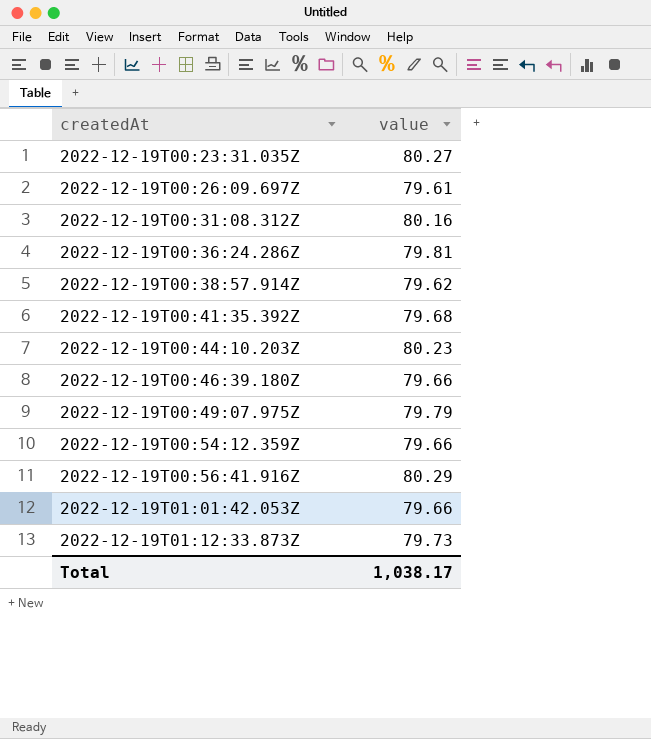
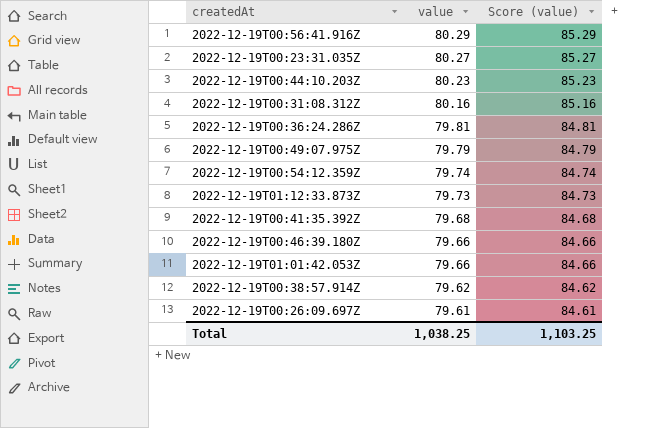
row order: createdAt ascending -> value descending
column Score (value) | formula: none -> [value] + 5
2022-12-19T00:54:12.359Z | value: 79.66 -> 79.74
Total | value: 1,038.17 -> 1,038.25

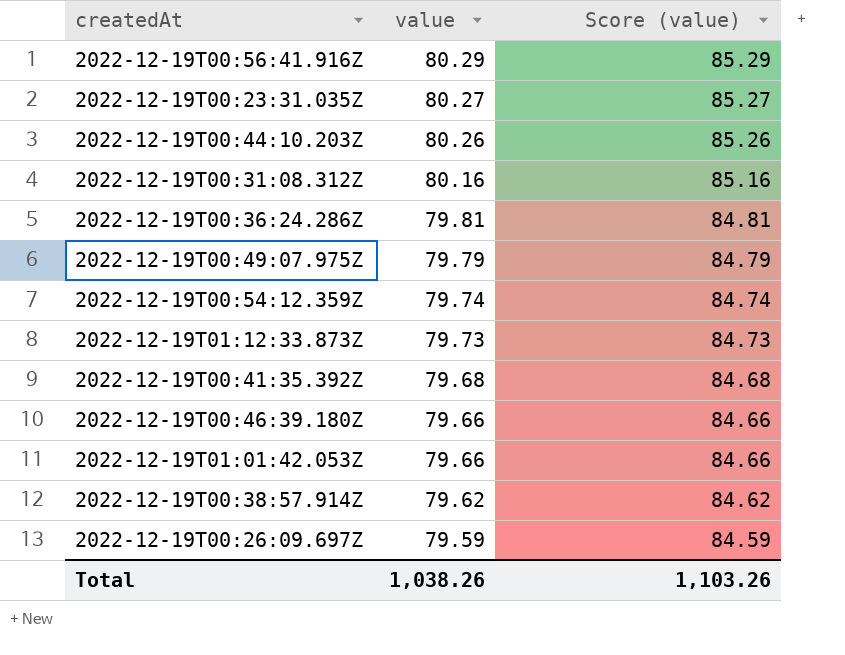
2022-12-19T00:44:10.203Z | value: 80.23 -> 80.26
2022-12-19T00:44:10.203Z | Score (value): 85.23 -> 85.26
2022-12-19T00:26:09.697Z | value: 79.61 -> 79.59
2022-12-19T00:26:09.697Z | Score (value): 84.61 -> 84.59
Total | value: 1,038.25 -> 1,038.26
Total | Score (value): 1,103.25 -> 1,103.26

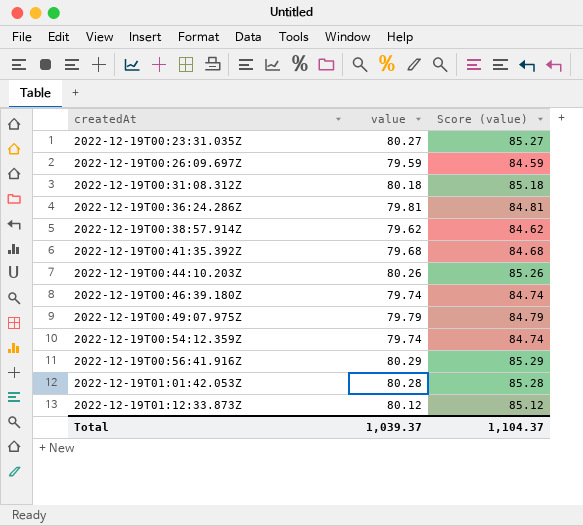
row order: value descending -> createdAt ascending
2022-12-19T00:31:08.312Z | value: 80.16 -> 80.18
2022-12-19T00:31:08.312Z | Score (value): 85.16 -> 85.18
2022-12-19T00:46:39.180Z | value: 79.66 -> 79.74
2022-12-19T00:46:39.180Z | Score (value): 84.66 -> 84.74
2022-12-19T01:01:42.053Z | value: 79.66 -> 80.28
2022-12-19T01:01:42.053Z | Score (value): 84.66 -> 85.28
2022-12-19T01:12:33.873Z | value: 79.73 -> 80.12
2022-12-19T01:12:33.873Z | Score (value): 84.73 -> 85.12
Total | value: 1,038.26 -> 1,039.37
Total | Score (value): 1,103.26 -> 1,104.37

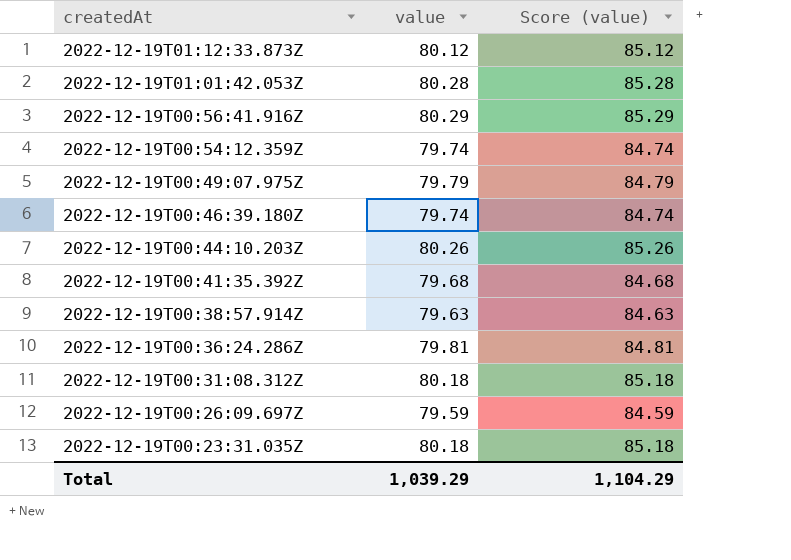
row order: createdAt ascending -> createdAt descending
2022-12-19T00:38:57.914Z | value: 79.62 -> 79.63
2022-12-19T00:38:57.914Z | Score (value): 84.62 -> 84.63
2022-12-19T00:23:31.035Z | value: 80.27 -> 80.18
2022-12-19T00:23:31.035Z | Score (value): 85.27 -> 85.18
Total | value: 1,039.37 -> 1,039.29
Total | Score (value): 1,104.37 -> 1,104.29

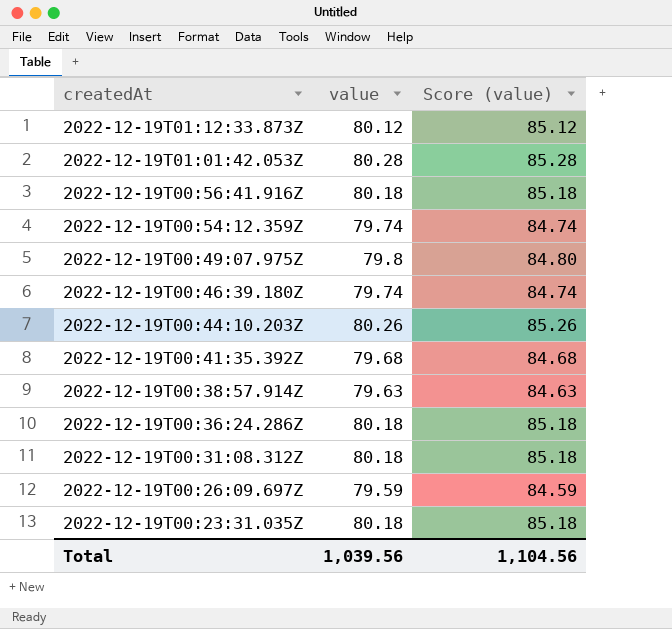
2022-12-19T00:56:41.916Z | value: 80.29 -> 80.18
2022-12-19T00:56:41.916Z | Score (value): 85.29 -> 85.18
2022-12-19T00:49:07.975Z | value: 79.79 -> 79.8
2022-12-19T00:49:07.975Z | Score (value): 84.79 -> 84.80
2022-12-19T00:36:24.286Z | value: 79.81 -> 80.18
2022-12-19T00:36:24.286Z | Score (value): 84.81 -> 85.18
Total | value: 1,039.29 -> 1,039.56
Total | Score (value): 1,104.29 -> 1,104.56

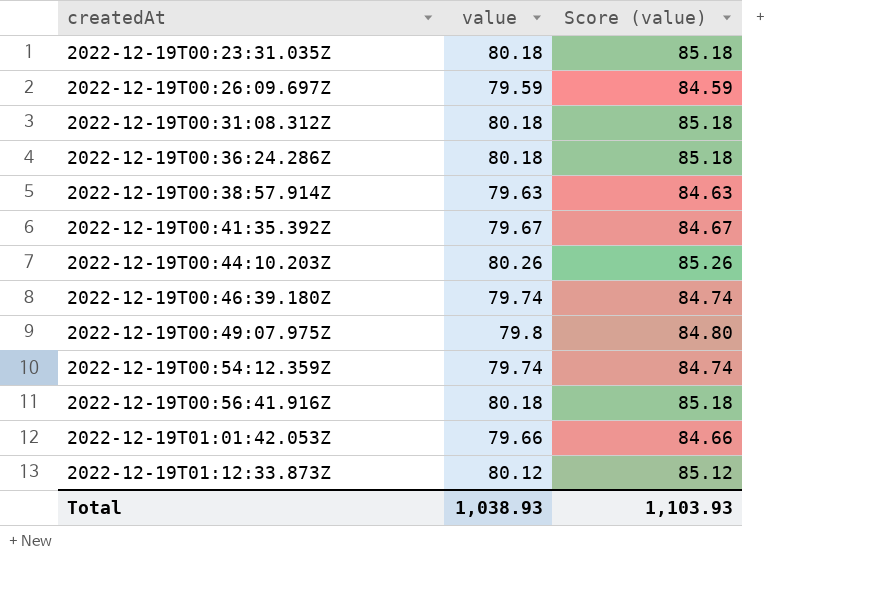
row order: createdAt descending -> createdAt ascending
2022-12-19T00:41:35.392Z | value: 79.68 -> 79.67
2022-12-19T00:41:35.392Z | Score (value): 84.68 -> 84.67
2022-12-19T01:01:42.053Z | value: 80.28 -> 79.66
2022-12-19T01:01:42.053Z | Score (value): 85.28 -> 84.66
Total | value: 1,039.56 -> 1,038.93
Total | Score (value): 1,104.56 -> 1,103.93

